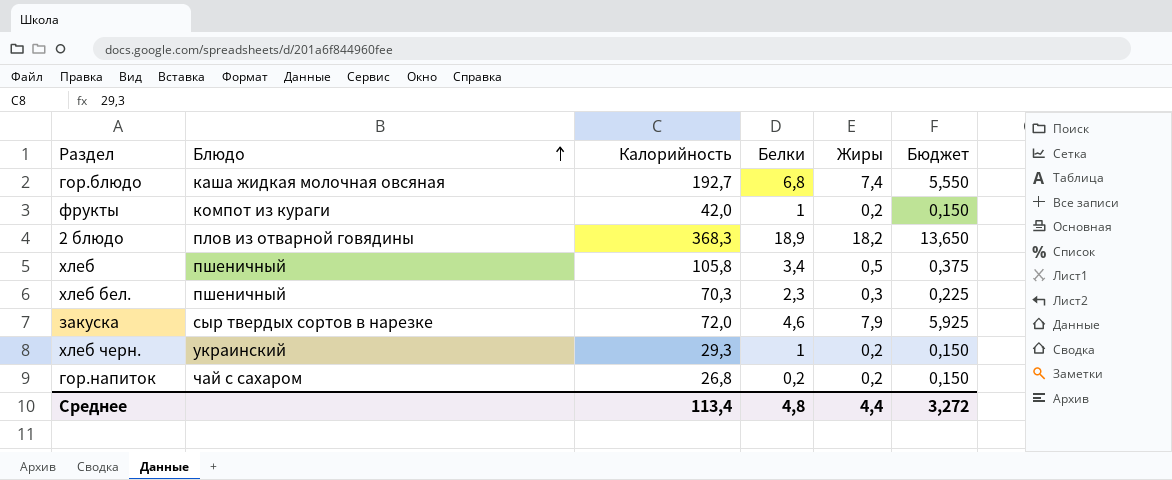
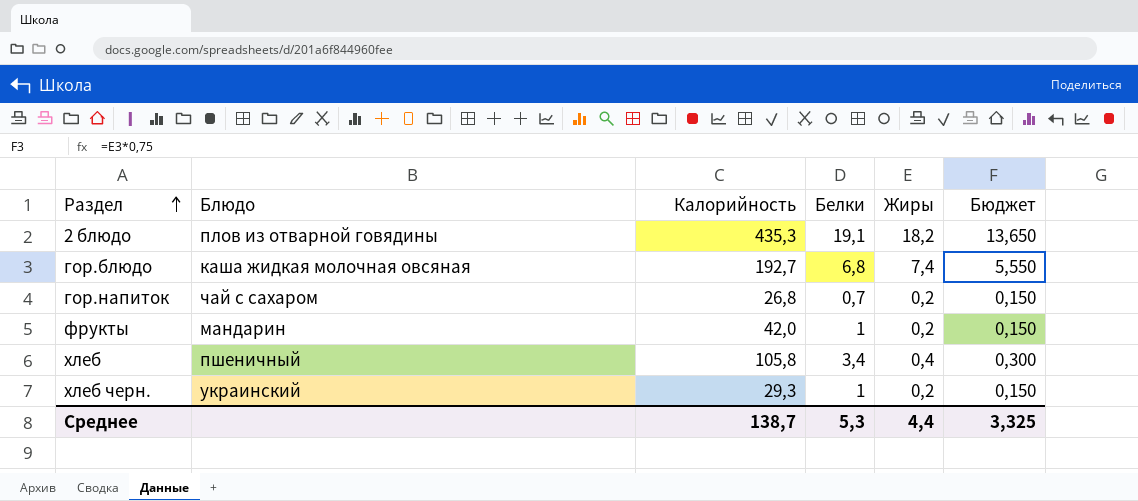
row order: Блюдо ascending -> Раздел ascending
row хлеб бел.: пшеничный | 70,3 | 2,3 | 0,3 | 0,225 -> none
row закуска: сыр твердых сортов в нарезке | 72,0 | 4,6 | 7,9 | 5,925 -> none
2 блюдо | Калорийность: 368,3 -> 435,3
2 блюдо | Белки: 18,9 -> 19,1
гор.напиток | Белки: 0,2 -> 0,7
фрукты | Блюдо: компот из кураги -> мандарин
хлеб | Жиры: 0,5 -> 0,4
хлеб | Бюджет: 0,375 -> 0,300
Среднее | Калорийность: 113,4 -> 138,7
Среднее | Белки: 4,8 -> 5,3
Среднее | Бюджет: 3,272 -> 3,325

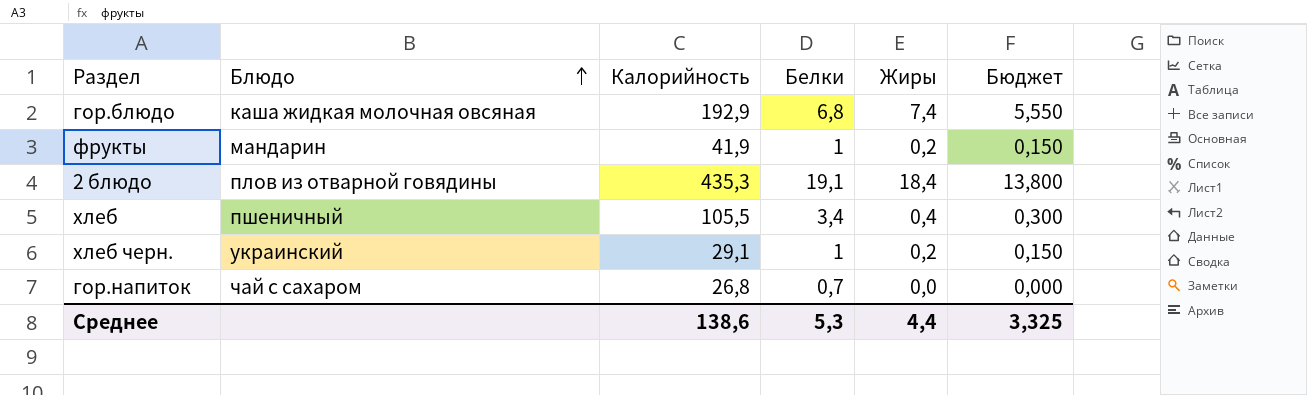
row order: Раздел ascending -> Блюдо ascending
гор.блюдо | Калорийность: 192,7 -> 192,9
фрукты | Калорийность: 42,0 -> 41,9
2 блюдо | Жиры: 18,2 -> 18,4
2 блюдо | Бюджет: 13,650 -> 13,800
хлеб | Калорийность: 105,8 -> 105,5
хлеб черн. | Калорийность: 29,3 -> 29,1
гор.напиток | Жиры: 0,2 -> 0,0
гор.напиток | Бюджет: 0,150 -> 0,000
Среднее | Калорийность: 138,7 -> 138,6

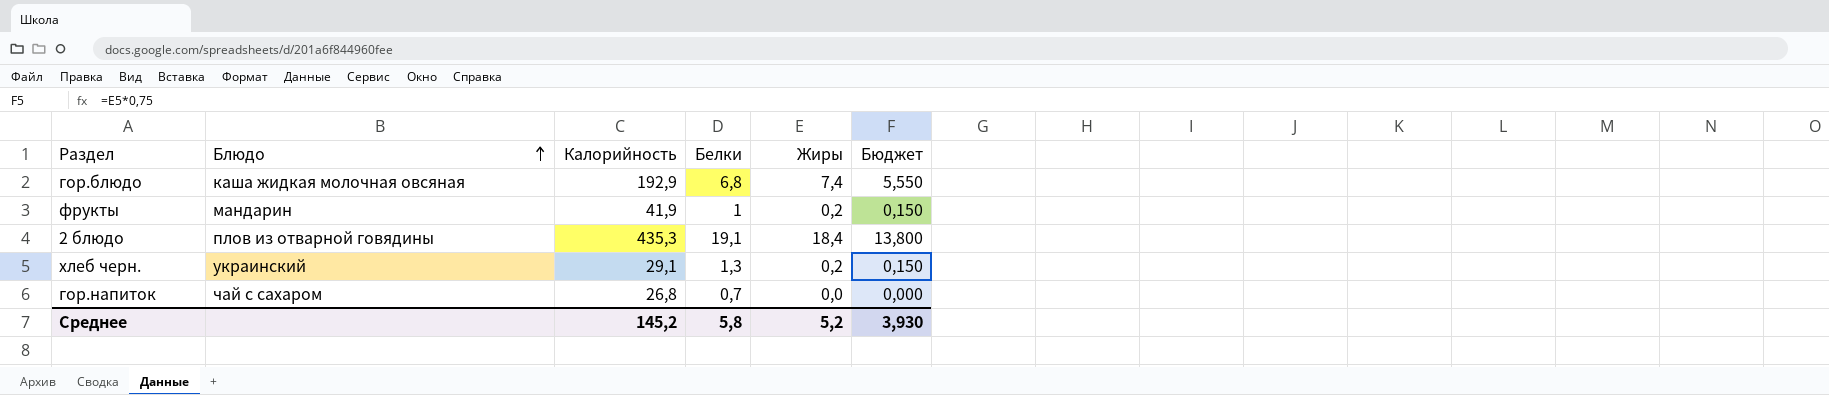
row хлеб: пшеничный | 105,5 | 3,4 | 0,4 | 0,300 -> none
хлеб черн. | Белки: 1 -> 1,3
Среднее | Калорийность: 138,6 -> 145,2
Среднее | Белки: 5,3 -> 5,8
Среднее | Жиры: 4,4 -> 5,2
Среднее | Бюджет: 3,325 -> 3,930

